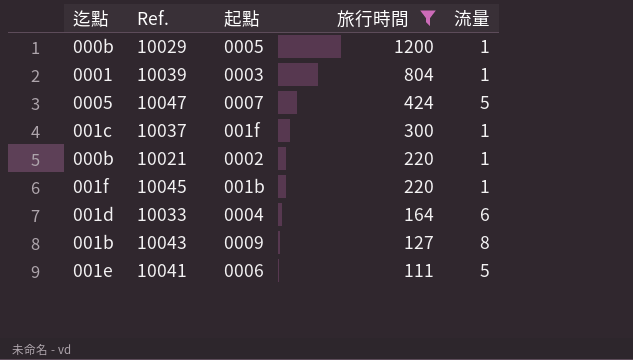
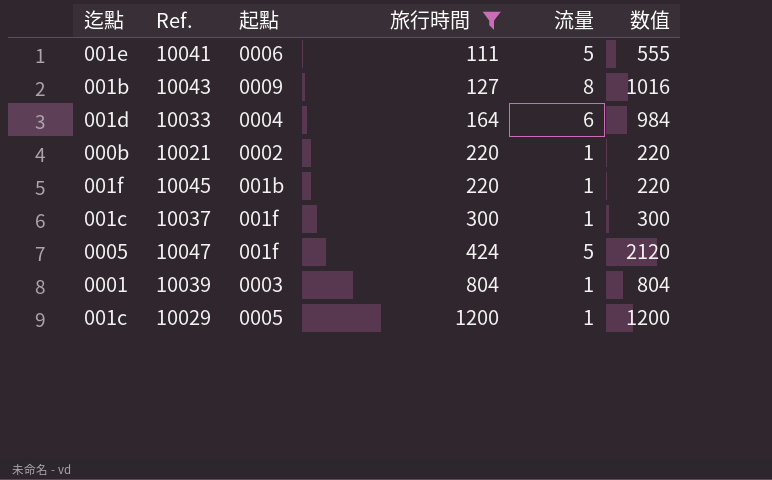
row order: 旅行時間 descending -> 旅行時間 ascending
column 数值 | formula: none -> [旅行時間] * [流量]
10047 | 起點: 0007 -> 001f
10029 | 迄點: 000b -> 001c

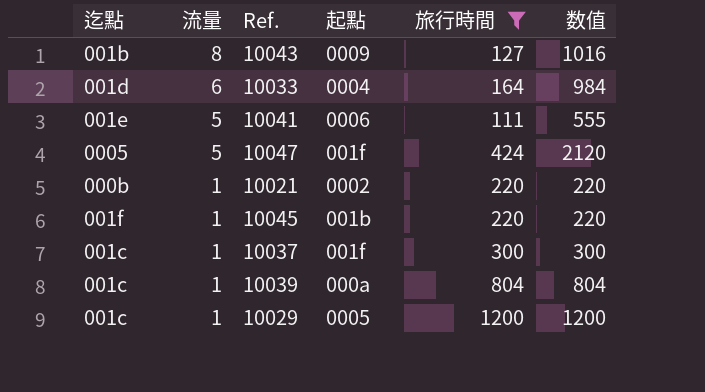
row order: 旅行時間 ascending -> 流量 descending
column 流量 | position: 5 -> 2
10039 | 迄點: 0001 -> 001c
10039 | 起點: 0003 -> 000a

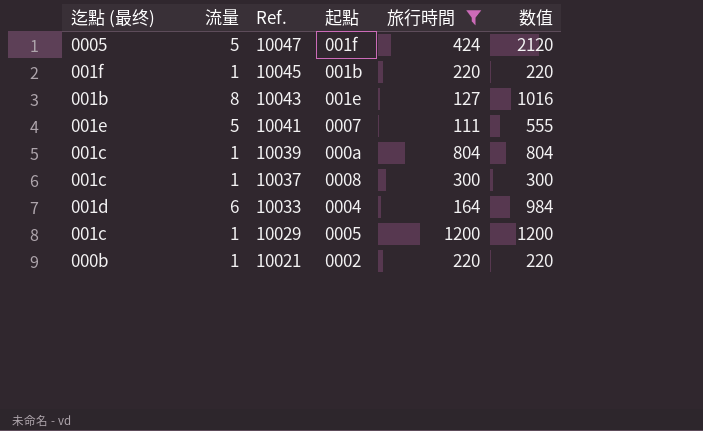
row order: 流量 descending -> Ref. descending
column name: 迄點 -> 迄點 (最终)
10043 | 起點: 0009 -> 001e
10041 | 起點: 0006 -> 0007
10037 | 起點: 001f -> 0008

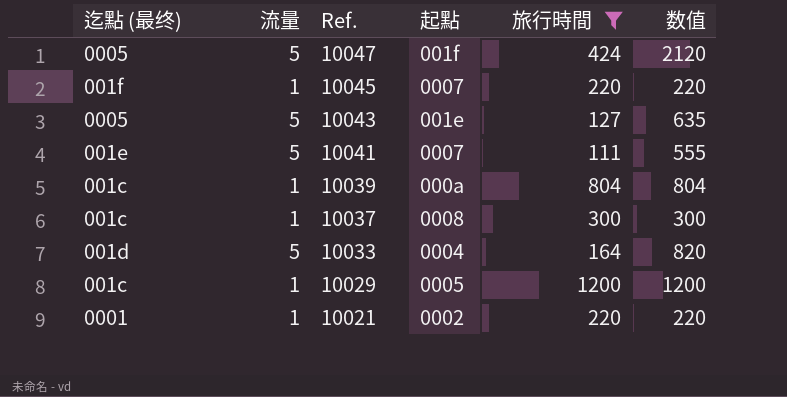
10045 | 起點: 001b -> 0007
10043 | 迄點 (最终): 001b -> 0005
10043 | 流量: 8 -> 5
10043 | 数值: 1016 -> 635
10033 | 流量: 6 -> 5
10033 | 数值: 984 -> 820
10021 | 迄點 (最终): 000b -> 0001

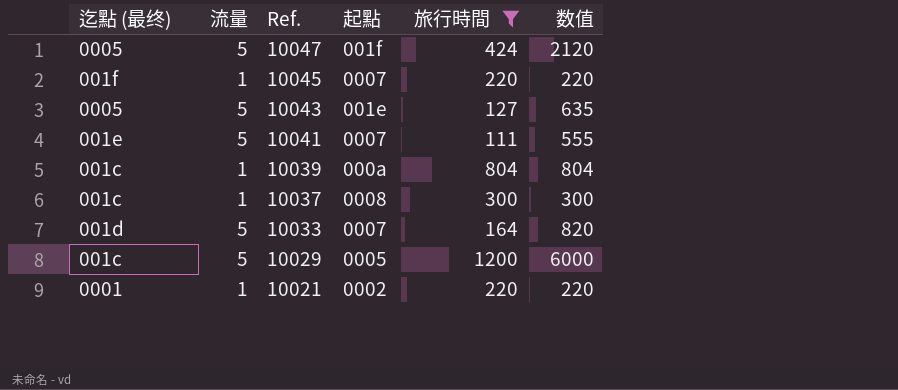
10033 | 起點: 0004 -> 0007
10029 | 流量: 1 -> 5
10029 | 数值: 1200 -> 6000

